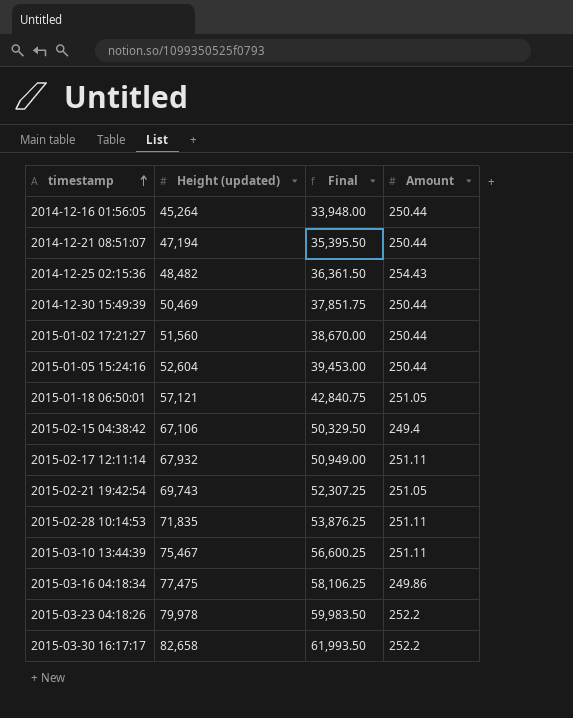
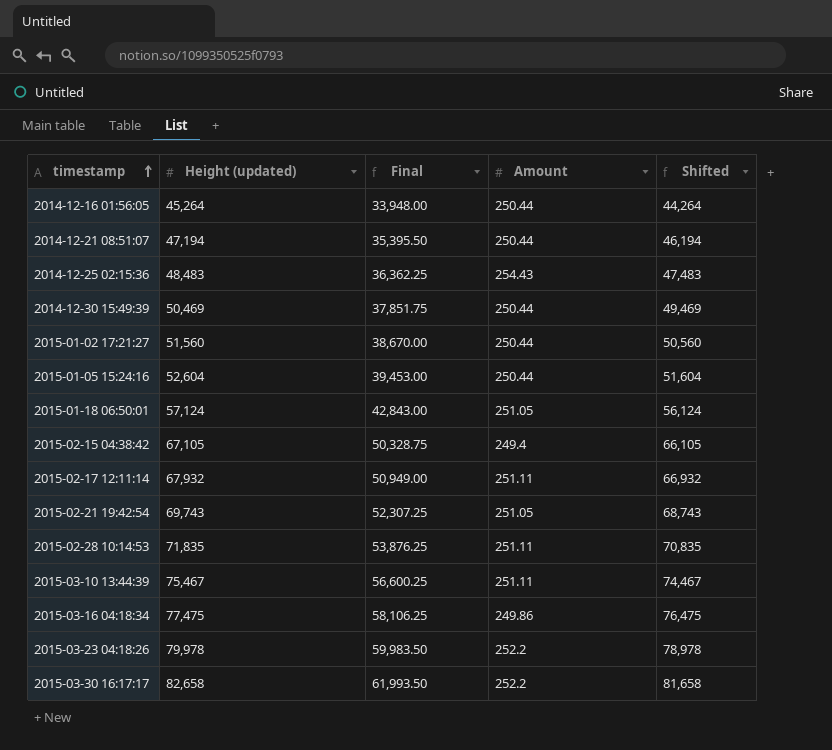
column Shifted | formula: none -> [Height (updated)] - 1000
2014-12-25 02:15:36 | Height (updated): 48,482 -> 48,483
2014-12-25 02:15:36 | Final: 36,361.50 -> 36,362.25
2015-01-18 06:50:01 | Height (updated): 57,121 -> 57,124
2015-01-18 06:50:01 | Final: 42,840.75 -> 42,843.00
2015-02-15 04:38:42 | Height (updated): 67,106 -> 67,105
2015-02-15 04:38:42 | Final: 50,329.50 -> 50,328.75

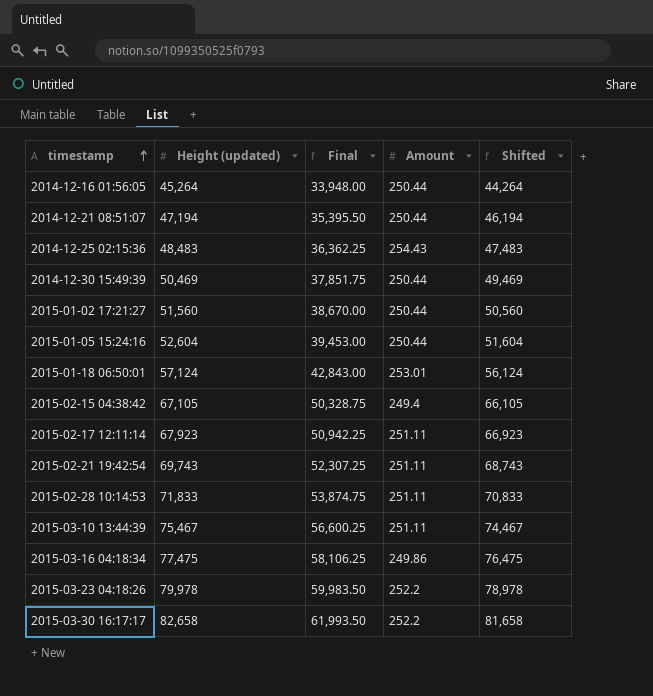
2015-01-18 06:50:01 | Amount: 251.05 -> 253.01
2015-02-17 12:11:14 | Height (updated): 67,932 -> 67,923
2015-02-17 12:11:14 | Final: 50,949.00 -> 50,942.25
2015-02-17 12:11:14 | Shifted: 66,932 -> 66,923
2015-02-21 19:42:54 | Amount: 251.05 -> 251.11
2015-02-28 10:14:53 | Height (updated): 71,835 -> 71,833
2015-02-28 10:14:53 | Final: 53,876.25 -> 53,874.75
2015-02-28 10:14:53 | Shifted: 70,835 -> 70,833

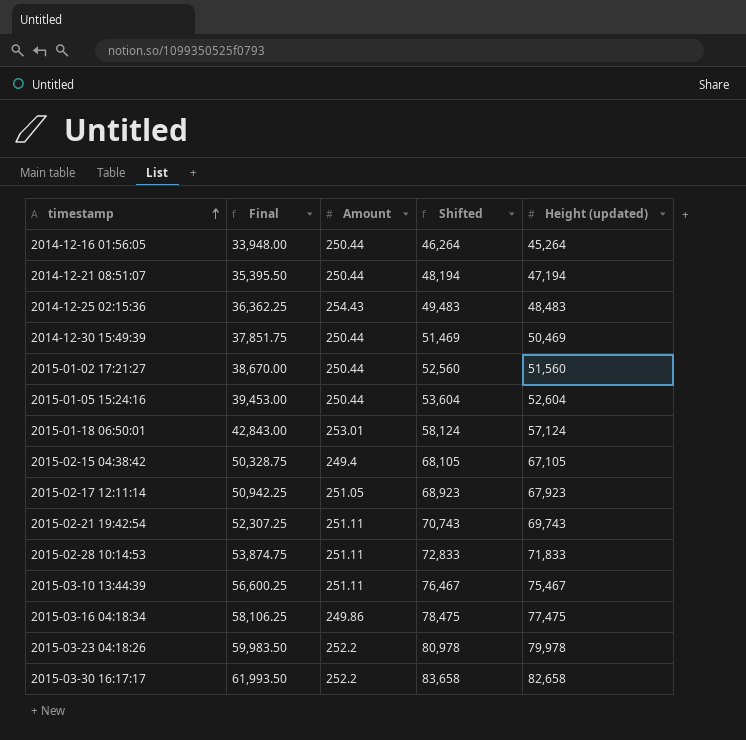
column Shifted | formula: [Height (updated)] - 1000 -> [Height (updated)] + 1000
column Height (updated) | position: 2 -> 5
2015-02-17 12:11:14 | Amount: 251.11 -> 251.05

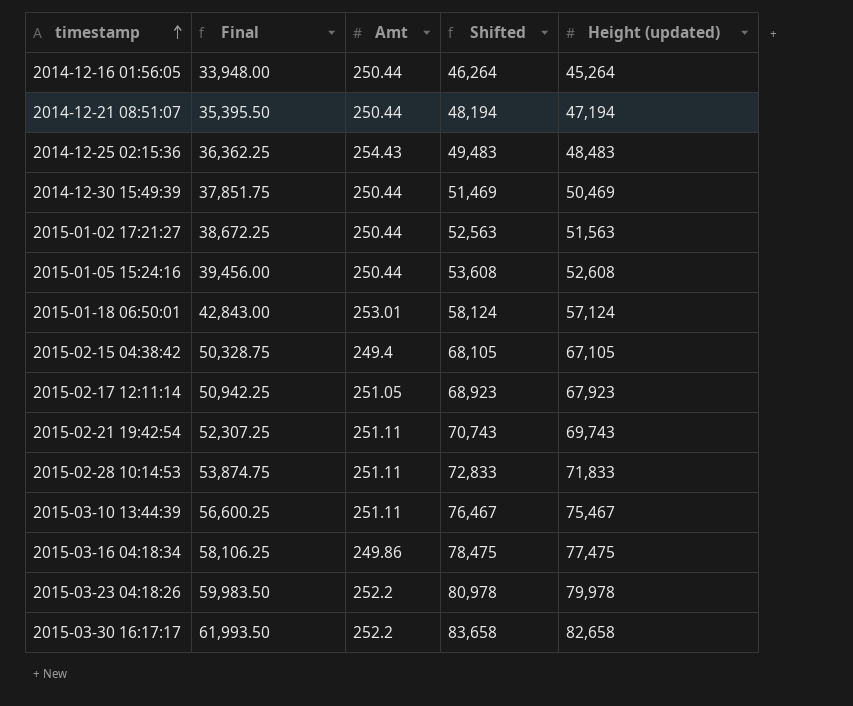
column name: Amount -> Amt
2015-01-02 17:21:27 | Final: 38,670.00 -> 38,672.25
2015-01-02 17:21:27 | Shifted: 52,560 -> 52,563
2015-01-02 17:21:27 | Height (updated): 51,560 -> 51,563
2015-01-05 15:24:16 | Final: 39,453.00 -> 39,456.00
2015-01-05 15:24:16 | Shifted: 53,604 -> 53,608
2015-01-05 15:24:16 | Height (updated): 52,604 -> 52,608

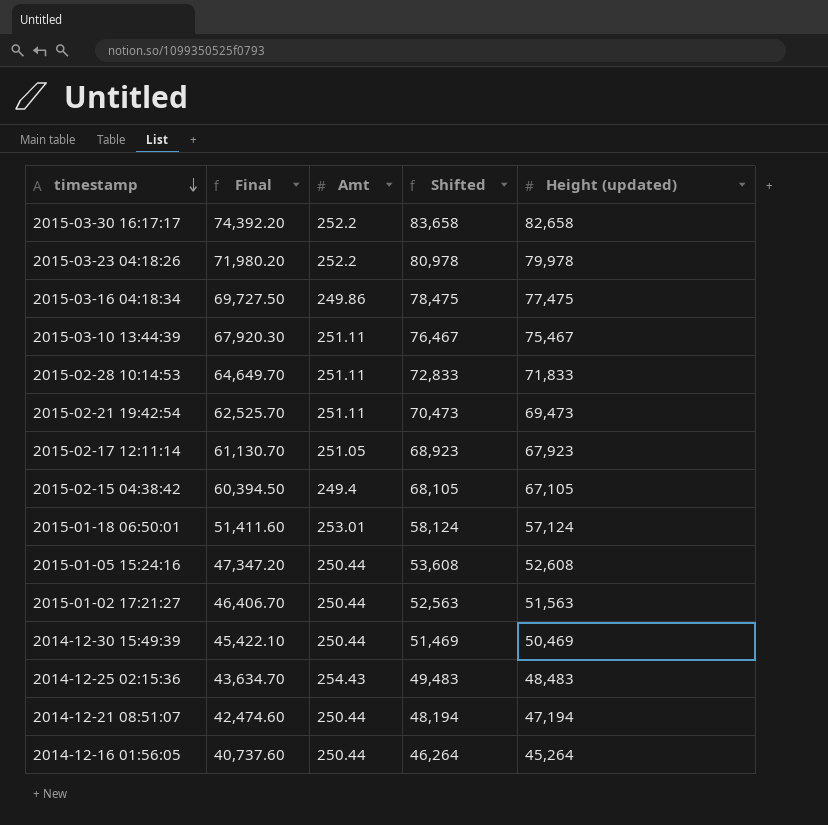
row order: timestamp ascending -> timestamp descending
column Final | formula: [Height (updated)] * 0.75 -> [Height (updated)] * 0.9
2015-02-21 19:42:54 | Shifted: 70,743 -> 70,473
2015-02-21 19:42:54 | Height (updated): 69,743 -> 69,473

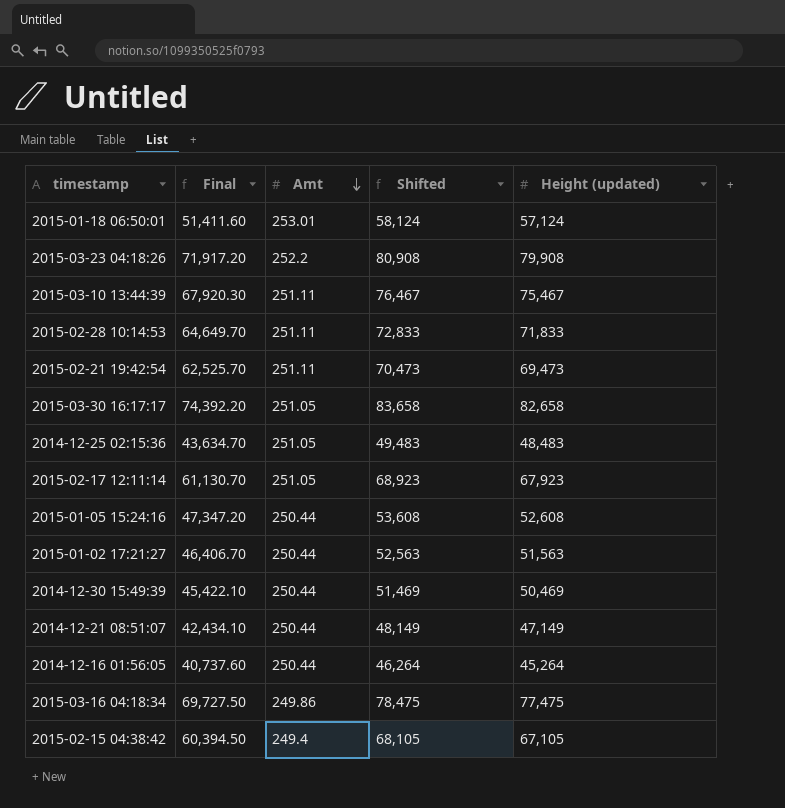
row order: timestamp descending -> Amt descending
2015-03-23 04:18:26 | Final: 71,980.20 -> 71,917.20
2015-03-23 04:18:26 | Shifted: 80,978 -> 80,908
2015-03-23 04:18:26 | Height (updated): 79,978 -> 79,908
2015-03-30 16:17:17 | Amt: 252.2 -> 251.05
2014-12-25 02:15:36 | Amt: 254.43 -> 251.05
2014-12-21 08:51:07 | Final: 42,474.60 -> 42,434.10
2014-12-21 08:51:07 | Shifted: 48,194 -> 48,149
2014-12-21 08:51:07 | Height (updated): 47,194 -> 47,149

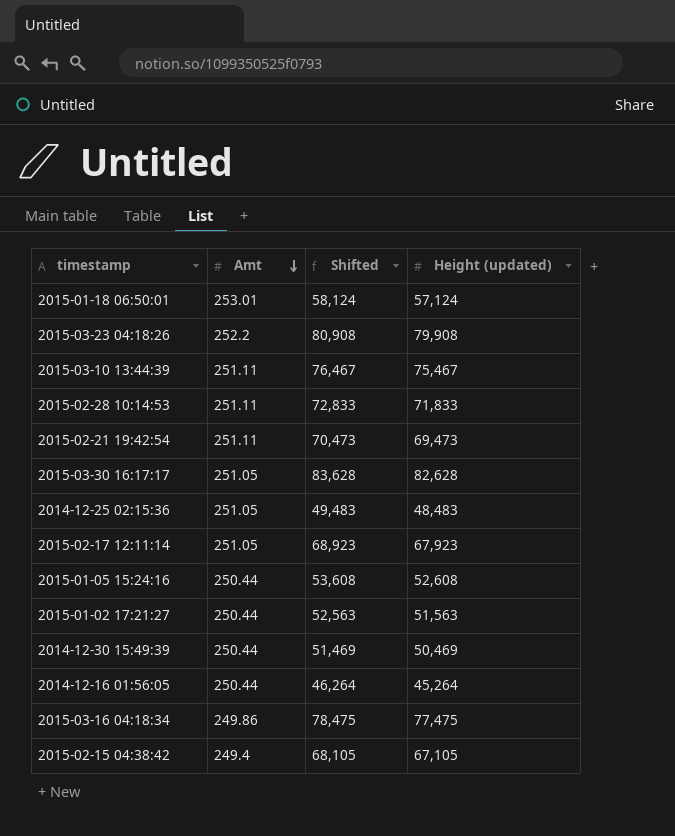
column Final | formula: [Height (updated)] * 0.9 -> none
row 2014-12-21 08:51:07: 42,434.10 | 250.44 | 48,149 | 47,149 -> none
2015-03-30 16:17:17 | Shifted: 83,658 -> 83,628
2015-03-30 16:17:17 | Height (updated): 82,658 -> 82,628

